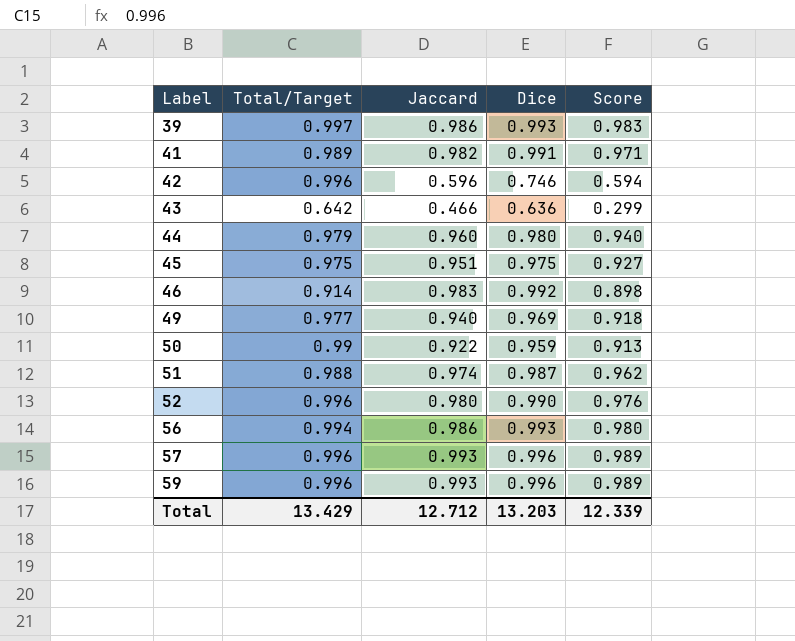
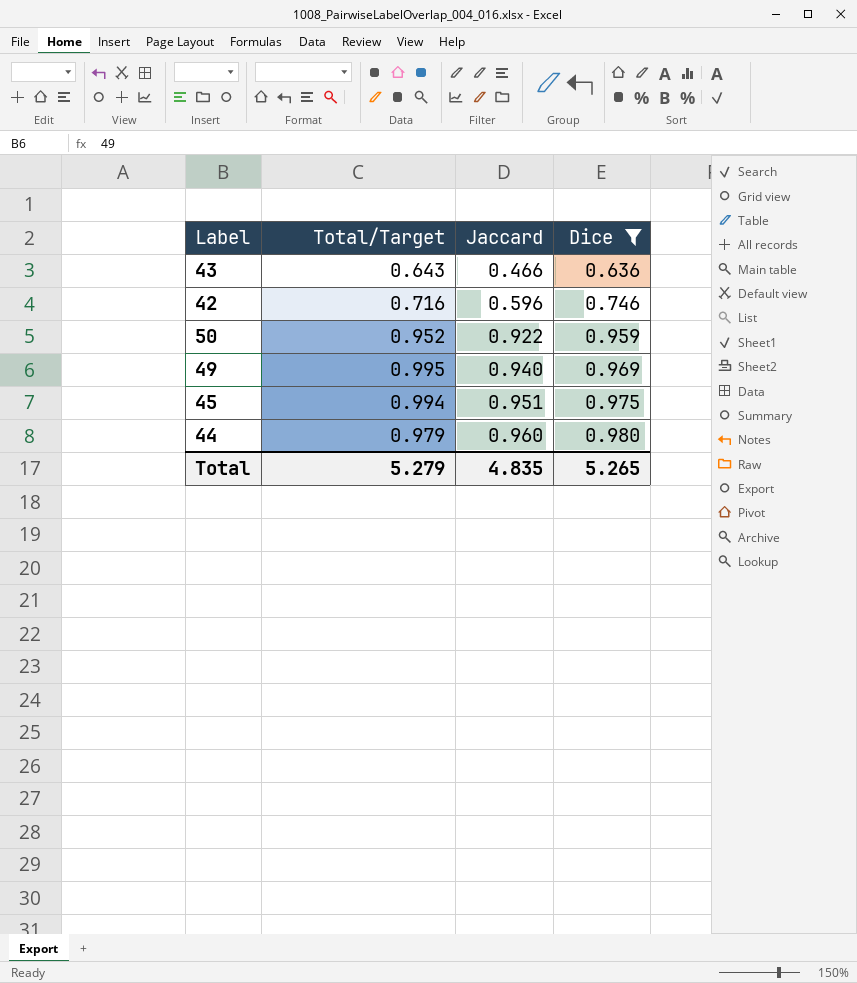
filter: none -> Dice <= 0.980
row order: Label ascending -> Jaccard ascending
column Score | formula: [Total/Target] * [Jaccard] -> none
43 | Total/Target: 0.642 -> 0.643
42 | Total/Target: 0.996 -> 0.716
50 | Total/Target: 0.99 -> 0.952
49 | Total/Target: 0.977 -> 0.995
45 | Total/Target: 0.975 -> 0.994
Total | Total/Target: 13.429 -> 5.279
Total | Jaccard: 12.712 -> 4.835
Total | Dice: 13.203 -> 5.265

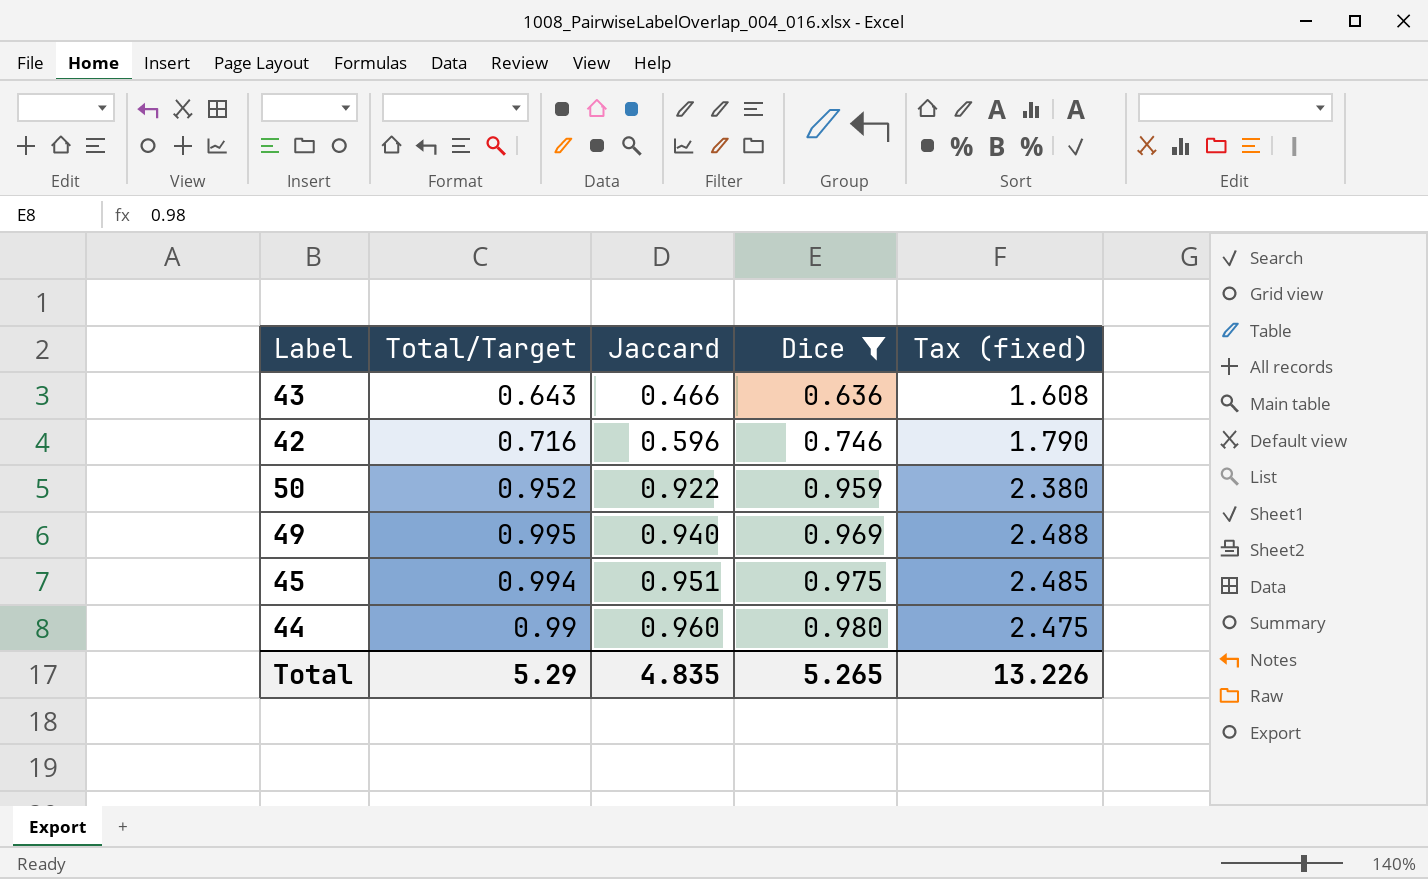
column Tax (fixed) | formula: none -> [Total/Target] * 2.5
44 | Total/Target: 0.979 -> 0.99
Total | Total/Target: 5.279 -> 5.29

